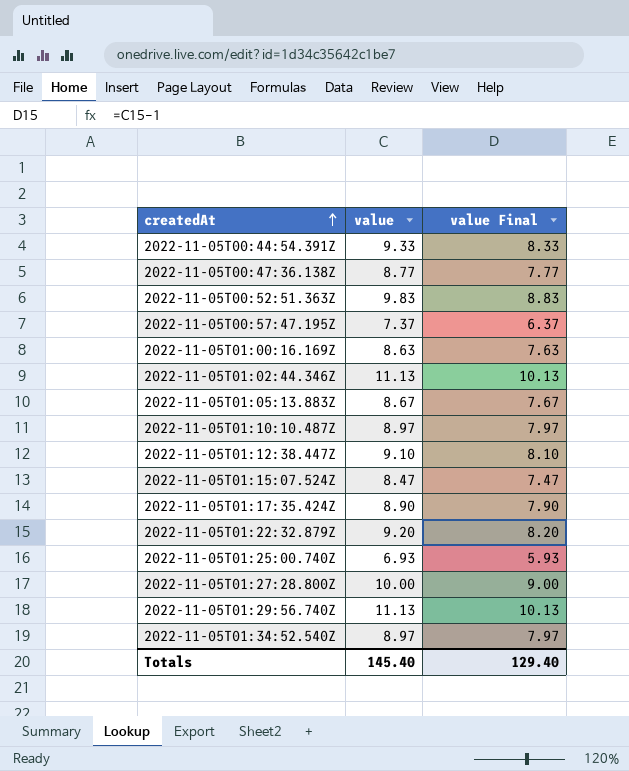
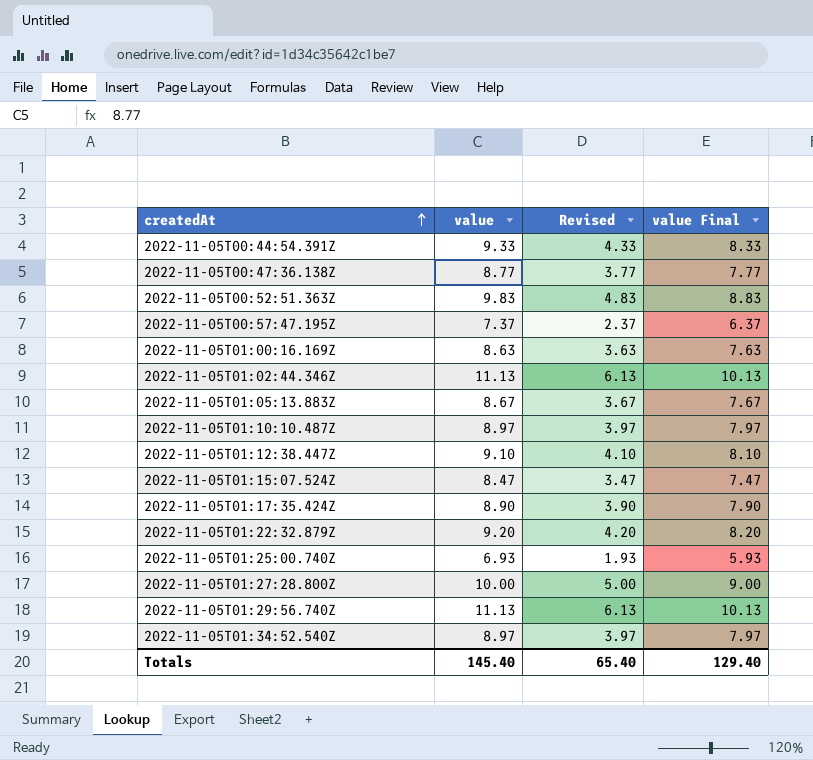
column Revised | formula: none -> [value] - 5

